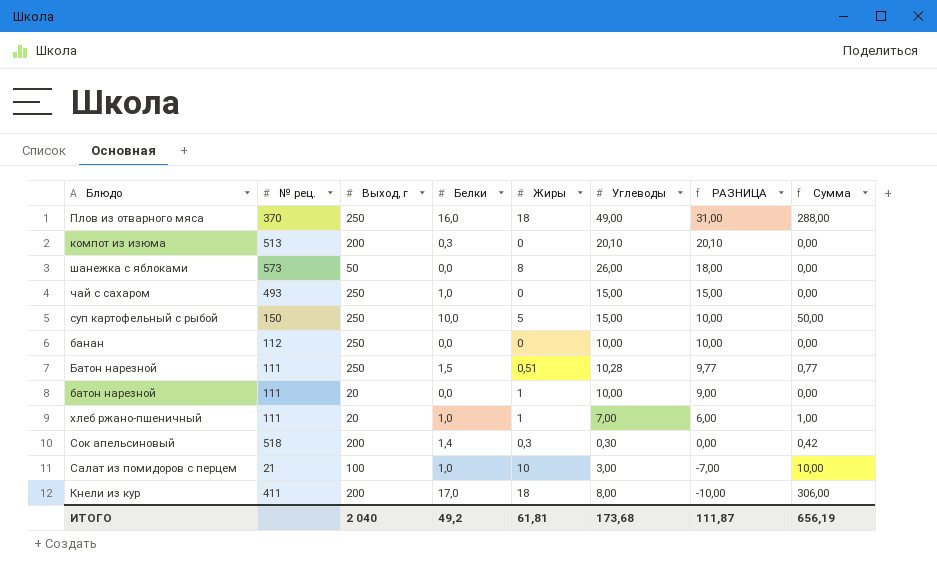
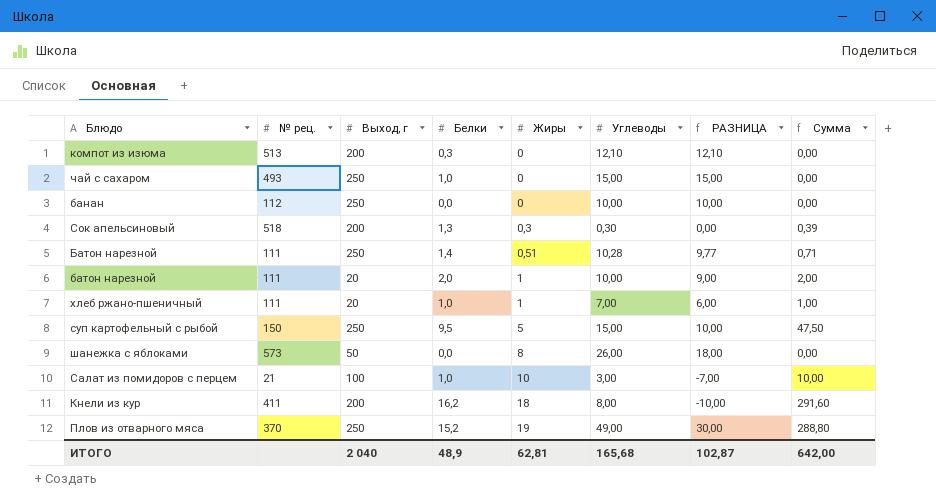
row order: РАЗНИЦА descending -> Жиры ascending
компот из изюма | Углеводы: 20,10 -> 12,10
компот из изюма | РАЗНИЦА: 20,10 -> 12,10
Сок апельсиновый | Белки: 1,4 -> 1,3
Сок апельсиновый | Сумма: 0,42 -> 0,39
Батон нарезной | Белки: 1,5 -> 1,4
Батон нарезной | Сумма: 0,77 -> 0,71
батон нарезной | Белки: 0,0 -> 2,0
батон нарезной | Сумма: 0,00 -> 2,00
суп картофельный с рыбой | Белки: 10,0 -> 9,5
суп картофельный с рыбой | Сумма: 50,00 -> 47,50
Кнели из кур | Белки: 17,0 -> 16,2
Кнели из кур | Сумма: 306,00 -> 291,60
Плов из отварного мяса | Белки: 16,0 -> 15,2
Плов из отварного мяса | Жиры: 18 -> 19
Плов из отварного мяса | РАЗНИЦА: 31,00 -> 30,00
Плов из отварного мяса | Сумма: 288,00 -> 288,80
ИТОГО | Белки: 49,2 -> 48,9
ИТОГО | Жиры: 61,81 -> 62,81
ИТОГО | Углеводы: 173,68 -> 165,68
ИТОГО | РАЗНИЦА: 111,87 -> 102,87
ИТОГО | Сумма: 656,19 -> 642,00

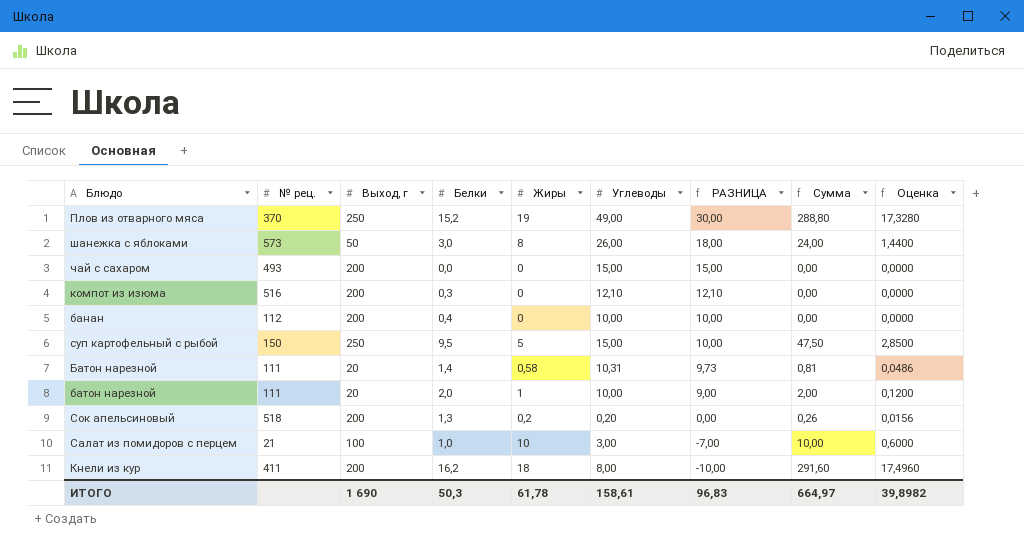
row order: Жиры ascending -> РАЗНИЦА descending
column Оценка | formula: none -> [Сумма] * 0,06
row хлеб ржано-пшеничный: 111 | 20 | 1,0 | 1 | 7,00 | 6,00 | 1,00 -> none
шанежка с яблоками | Белки: 0,0 -> 3,0
шанежка с яблоками | Сумма: 0,00 -> 24,00
чай с сахаром | Выход, г: 250 -> 200
чай с сахаром | Белки: 1,0 -> 0,0
компот из изюма | № рец.: 513 -> 516
банан | Выход, г: 250 -> 200
банан | Белки: 0,0 -> 0,4
Батон нарезной | Выход, г: 250 -> 20
Батон нарезной | Жиры: 0,51 -> 0,58
Батон нарезной | Углеводы: 10,28 -> 10,31
Батон нарезной | РАЗНИЦА: 9,77 -> 9,73
Батон нарезной | Сумма: 0,71 -> 0,81
Сок апельсиновый | Жиры: 0,3 -> 0,2
Сок апельсиновый | Углеводы: 0,30 -> 0,20
Сок апельсиновый | Сумма: 0,39 -> 0,26
ИТОГО | Выход, г: 2 040 -> 1 690
ИТОГО | Белки: 48,9 -> 50,3
ИТОГО | Жиры: 62,81 -> 61,78
ИТОГО | Углеводы: 165,68 -> 158,61
ИТОГО | РАЗНИЦА: 102,87 -> 96,83
ИТОГО | Сумма: 642,00 -> 664,97

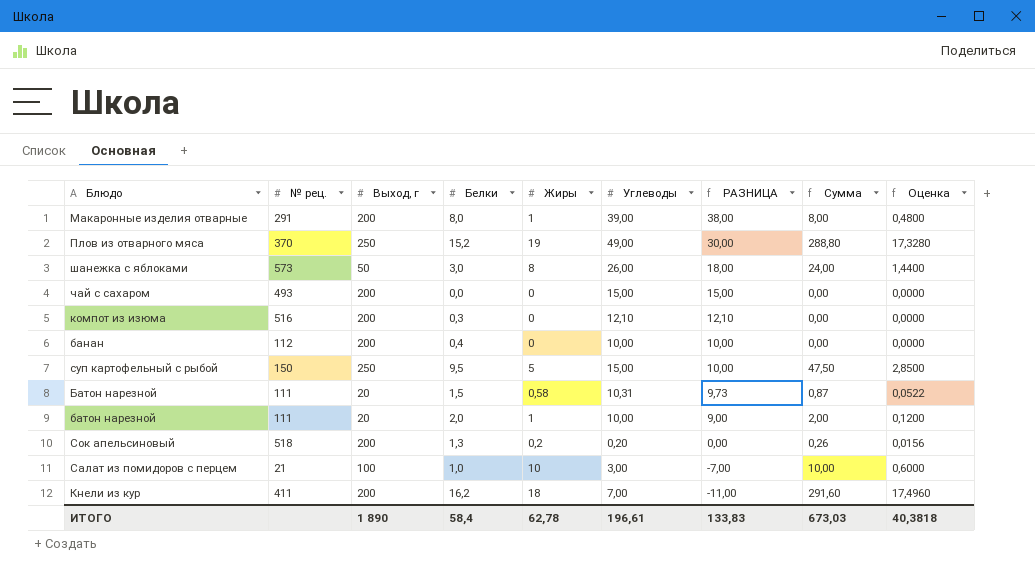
row Макаронные изделия отварные: none -> 291 | 200 | 8,0 | 1 | 39,00 | 38,00 | 8,00 | 0,4800
Батон нарезной | Белки: 1,4 -> 1,5
Батон нарезной | Сумма: 0,81 -> 0,87
Батон нарезной | Оценка: 0,0486 -> 0,0522
Кнели из кур | Углеводы: 8,00 -> 7,00
Кнели из кур | РАЗНИЦА: -10,00 -> -11,00
ИТОГО | Выход, г: 1 690 -> 1 890
ИТОГО | Белки: 50,3 -> 58,4
ИТОГО | Жиры: 61,78 -> 62,78
ИТОГО | Углеводы: 158,61 -> 196,61
ИТОГО | РАЗНИЦА: 96,83 -> 133,83
ИТОГО | Сумма: 664,97 -> 673,03
ИТОГО | Оценка: 39,8982 -> 40,3818

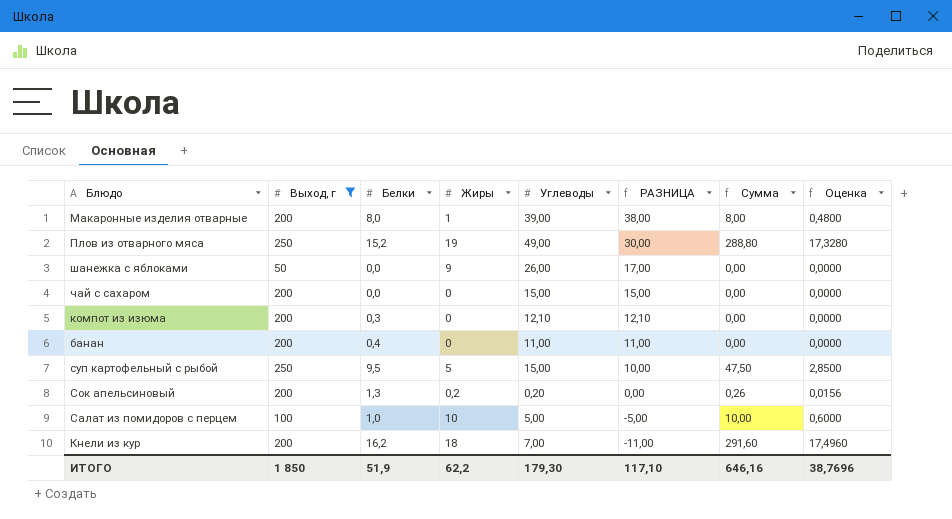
filter: none -> Выход, г != 20
column № рец. | position: 2 -> none
шанежка с яблоками | Белки: 3,0 -> 0,0
шанежка с яблоками | Жиры: 8 -> 9
шанежка с яблоками | РАЗНИЦА: 18,00 -> 17,00
шанежка с яблоками | Сумма: 24,00 -> 0,00
шанежка с яблоками | Оценка: 1,4400 -> 0,0000
банан | Углеводы: 10,00 -> 11,00
банан | РАЗНИЦА: 10,00 -> 11,00
Салат из помидоров с перцем | Углеводы: 3,00 -> 5,00
Салат из помидоров с перцем | РАЗНИЦА: -7,00 -> -5,00
ИТОГО | Выход, г: 1 890 -> 1 850
ИТОГО | Белки: 58,4 -> 51,9
ИТОГО | Жиры: 62,78 -> 62,2
ИТОГО | Углеводы: 196,61 -> 179,30
ИТОГО | РАЗНИЦА: 133,83 -> 117,10
ИТОГО | Сумма: 673,03 -> 646,16
ИТОГО | Оценка: 40,3818 -> 38,7696

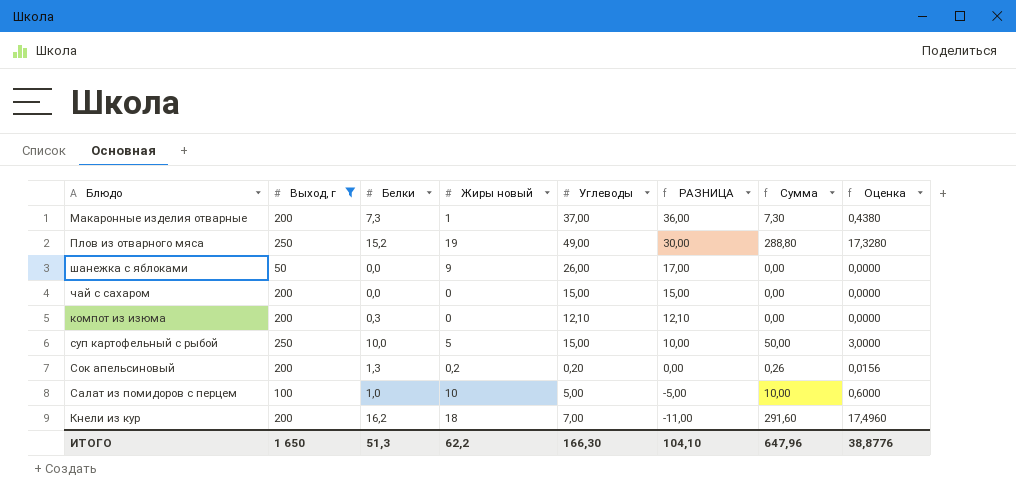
column name: Жиры -> Жиры новый
row банан: 200 | 0,4 | 0 | 11,00 | 11,00 | 0,00 | 0,0000 -> none
Макаронные изделия отварные | Белки: 8,0 -> 7,3
Макаронные изделия отварные | Углеводы: 39,00 -> 37,00
Макаронные изделия отварные | РАЗНИЦА: 38,00 -> 36,00
Макаронные изделия отварные | Сумма: 8,00 -> 7,30
Макаронные изделия отварные | Оценка: 0,4800 -> 0,4380
суп картофельный с рыбой | Белки: 9,5 -> 10,0
суп картофельный с рыбой | Сумма: 47,50 -> 50,00
суп картофельный с рыбой | Оценка: 2,8500 -> 3,0000
ИТОГО | Выход, г: 1 850 -> 1 650
ИТОГО | Белки: 51,9 -> 51,3
ИТОГО | Углеводы: 179,30 -> 166,30
ИТОГО | РАЗНИЦА: 117,10 -> 104,10
ИТОГО | Сумма: 646,16 -> 647,96
ИТОГО | Оценка: 38,7696 -> 38,8776

